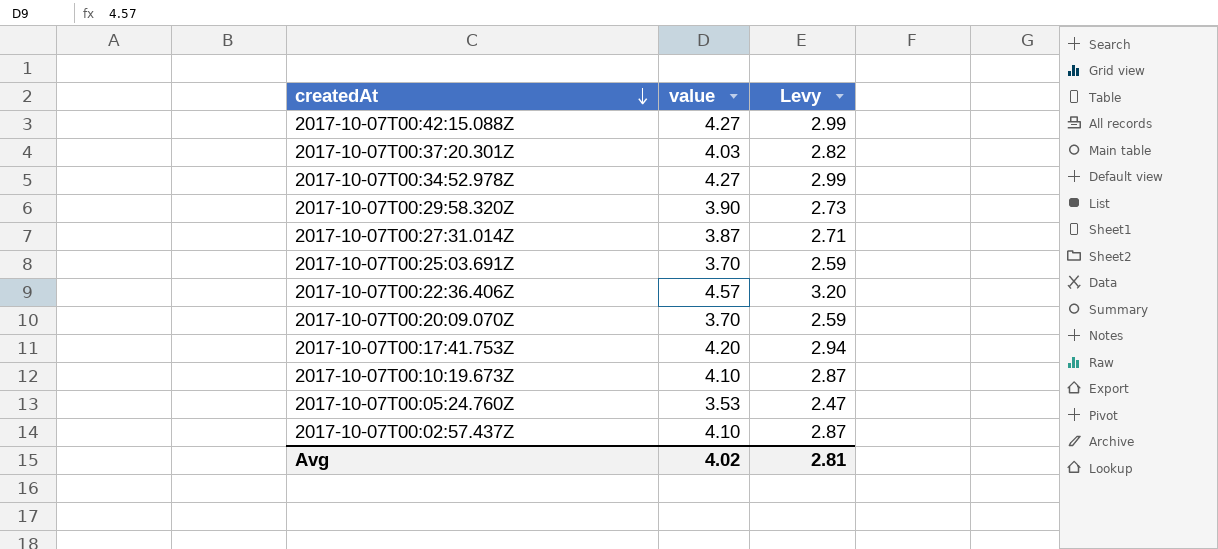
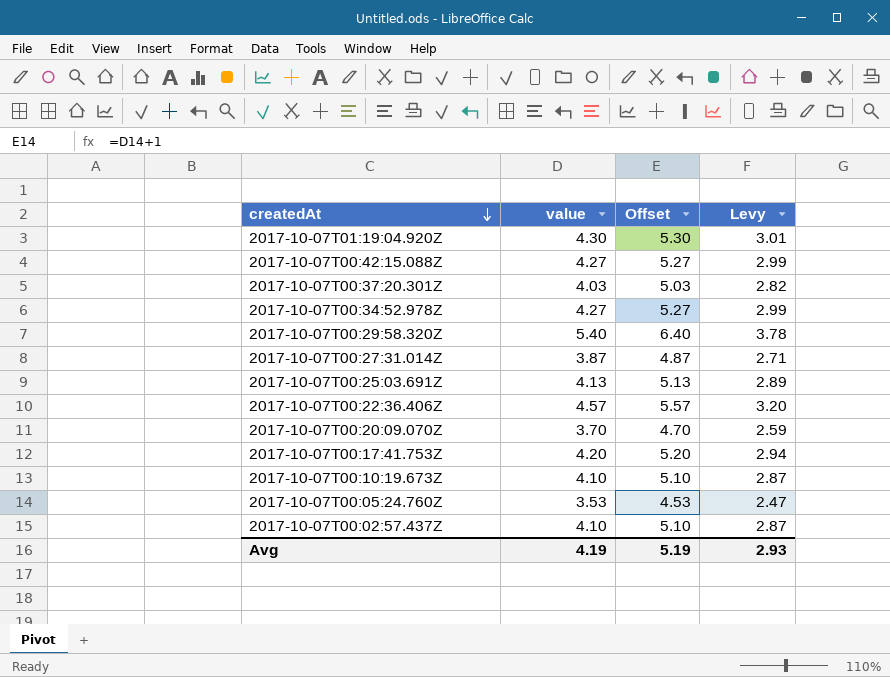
column Offset | formula: none -> [value] + 1
row 2017-10-07T01:19:04.920Z: none -> 4.30 | 5.30 | 3.01
2017-10-07T00:29:58.320Z | value: 3.90 -> 5.40
2017-10-07T00:29:58.320Z | Levy: 2.73 -> 3.78
2017-10-07T00:25:03.691Z | value: 3.70 -> 4.13
2017-10-07T00:25:03.691Z | Levy: 2.59 -> 2.89
Avg | value: 4.02 -> 4.19
Avg | Levy: 2.81 -> 2.93

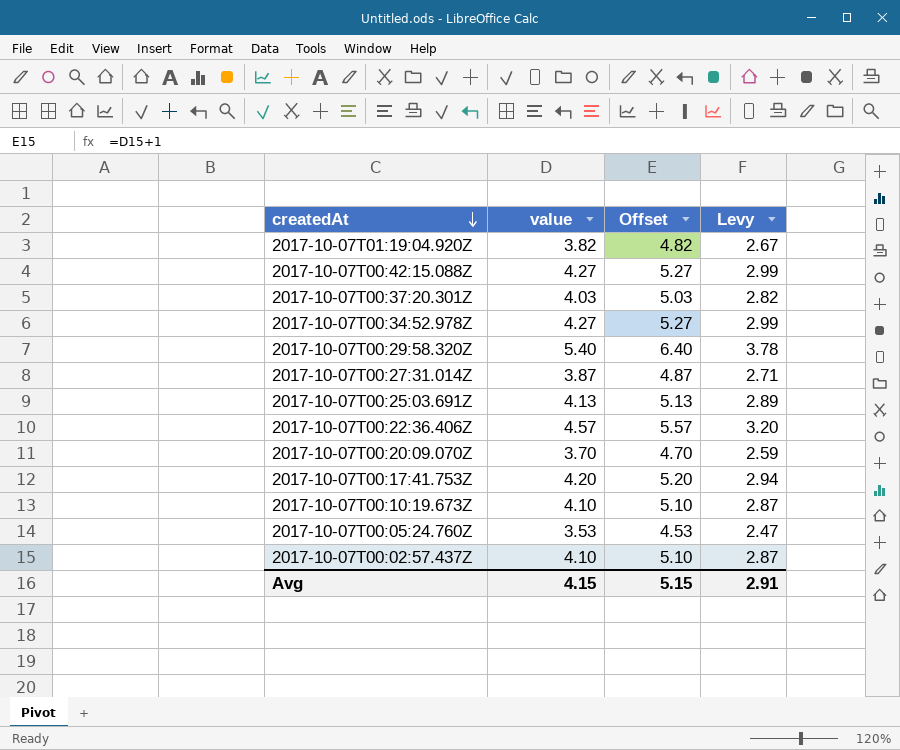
2017-10-07T01:19:04.920Z | value: 4.30 -> 3.82
2017-10-07T01:19:04.920Z | Offset: 5.30 -> 4.82
2017-10-07T01:19:04.920Z | Levy: 3.01 -> 2.67
Avg | value: 4.19 -> 4.15
Avg | Offset: 5.19 -> 5.15
Avg | Levy: 2.93 -> 2.91

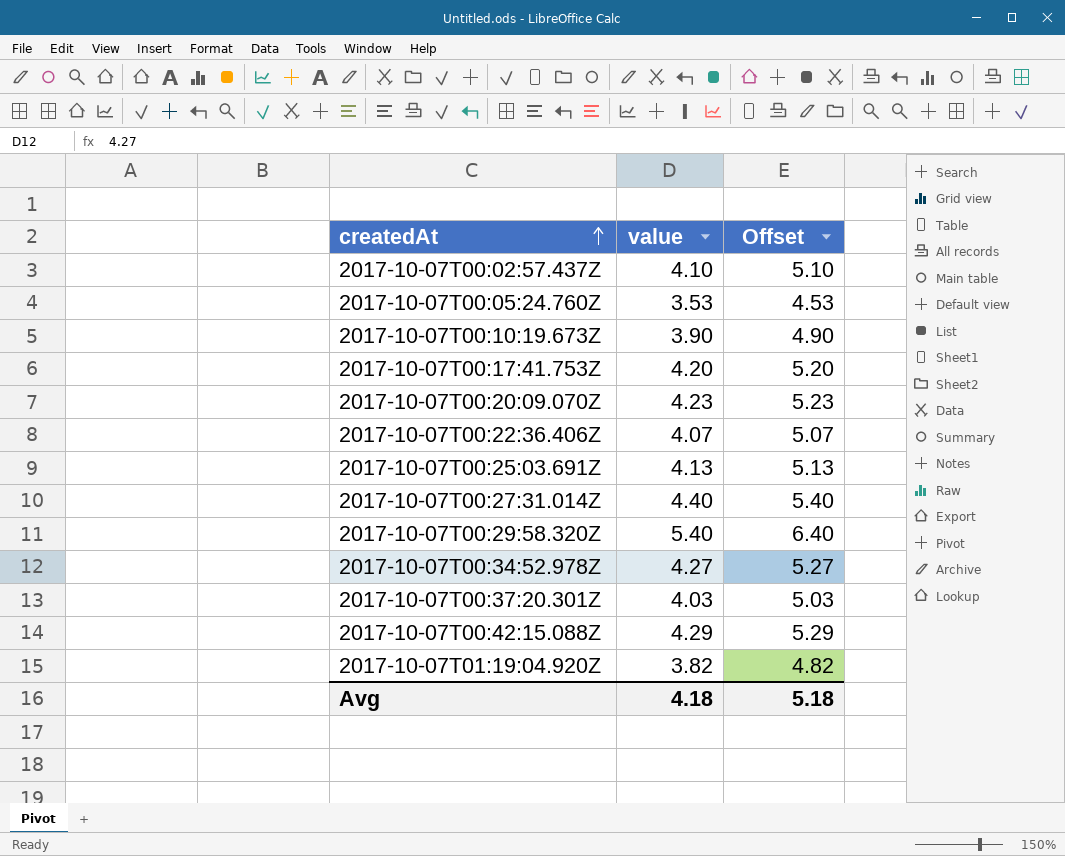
row order: createdAt descending -> createdAt ascending
column Levy | formula: [value] * 0.7 -> none
2017-10-07T00:10:19.673Z | value: 4.10 -> 3.90
2017-10-07T00:10:19.673Z | Offset: 5.10 -> 4.90
2017-10-07T00:20:09.070Z | value: 3.70 -> 4.23
2017-10-07T00:20:09.070Z | Offset: 4.70 -> 5.23
2017-10-07T00:22:36.406Z | value: 4.57 -> 4.07
2017-10-07T00:22:36.406Z | Offset: 5.57 -> 5.07
2017-10-07T00:27:31.014Z | value: 3.87 -> 4.40
2017-10-07T00:27:31.014Z | Offset: 4.87 -> 5.40
2017-10-07T00:42:15.088Z | value: 4.27 -> 4.29
2017-10-07T00:42:15.088Z | Offset: 5.27 -> 5.29
Avg | value: 4.15 -> 4.18
Avg | Offset: 5.15 -> 5.18

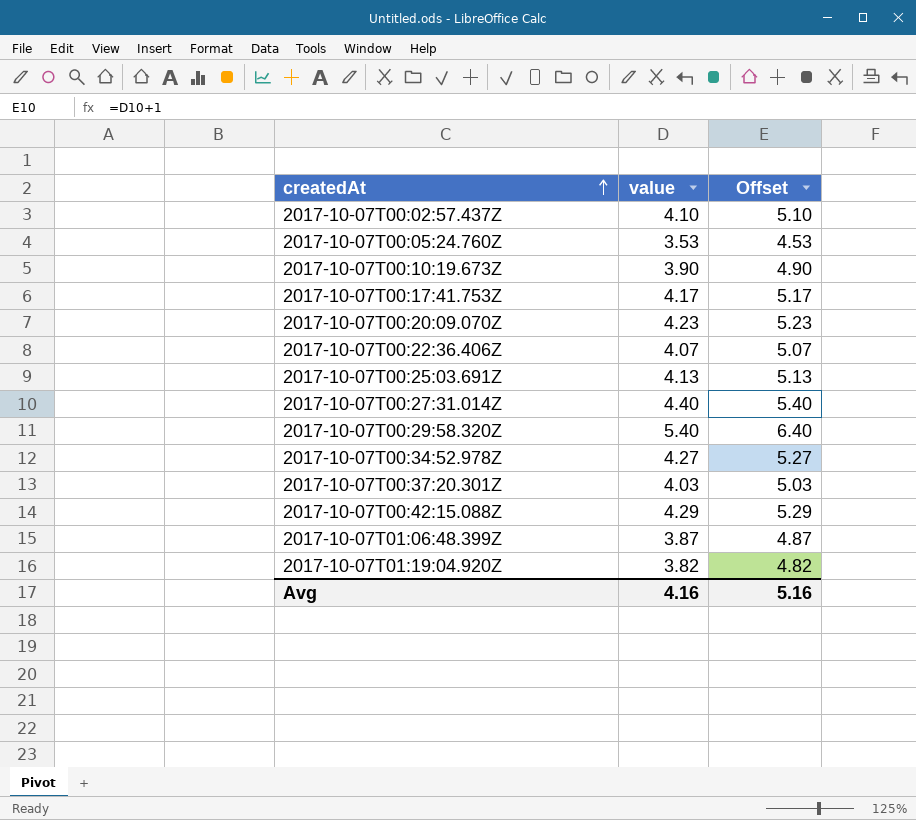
2017-10-07T00:17:41.753Z | value: 4.20 -> 4.17
2017-10-07T00:17:41.753Z | Offset: 5.20 -> 5.17
row 2017-10-07T01:06:48.399Z: none -> 3.87 | 4.87
Avg | value: 4.18 -> 4.16
Avg | Offset: 5.18 -> 5.16

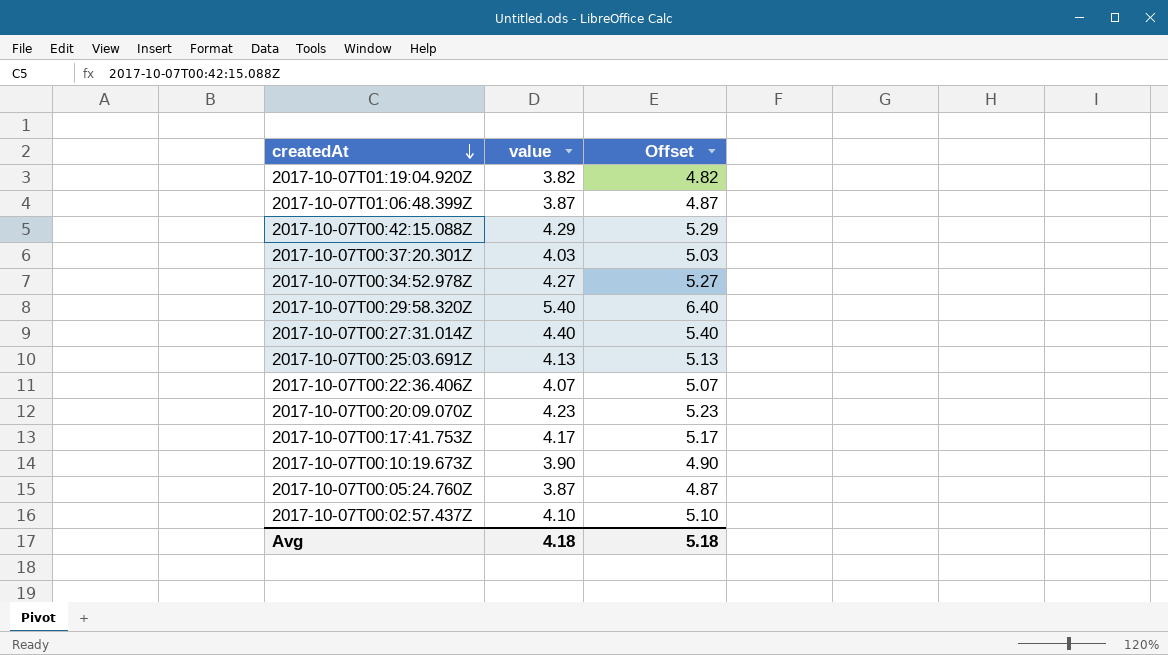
row order: createdAt ascending -> createdAt descending
2017-10-07T00:05:24.760Z | value: 3.53 -> 3.87
2017-10-07T00:05:24.760Z | Offset: 4.53 -> 4.87
Avg | value: 4.16 -> 4.18
Avg | Offset: 5.16 -> 5.18

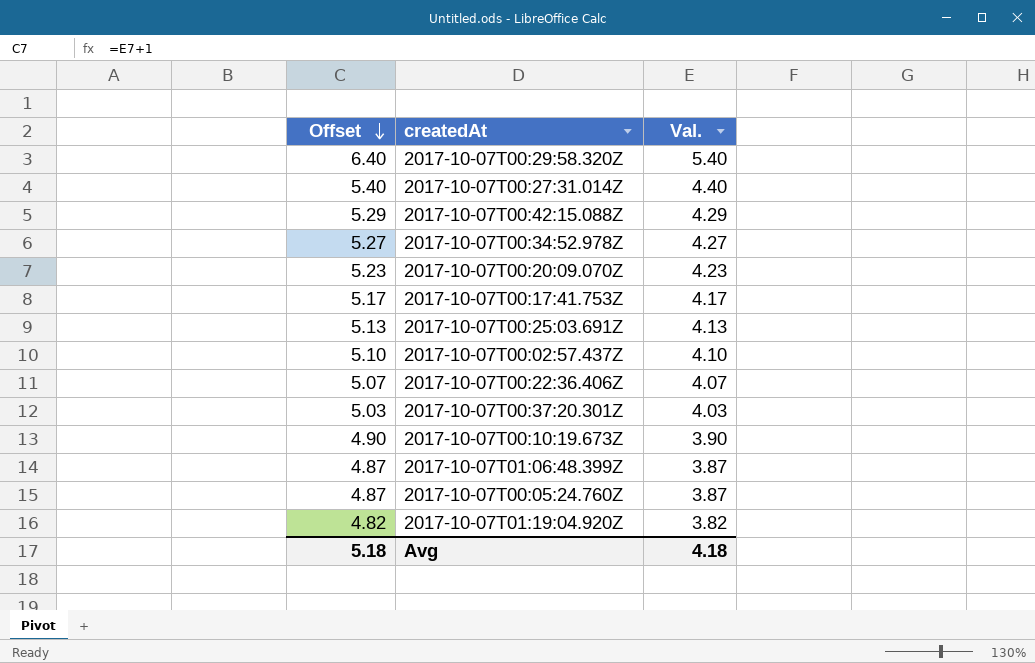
row order: createdAt descending -> Offset descending
column Offset | position: 3 -> 1
column name: value -> Val.

